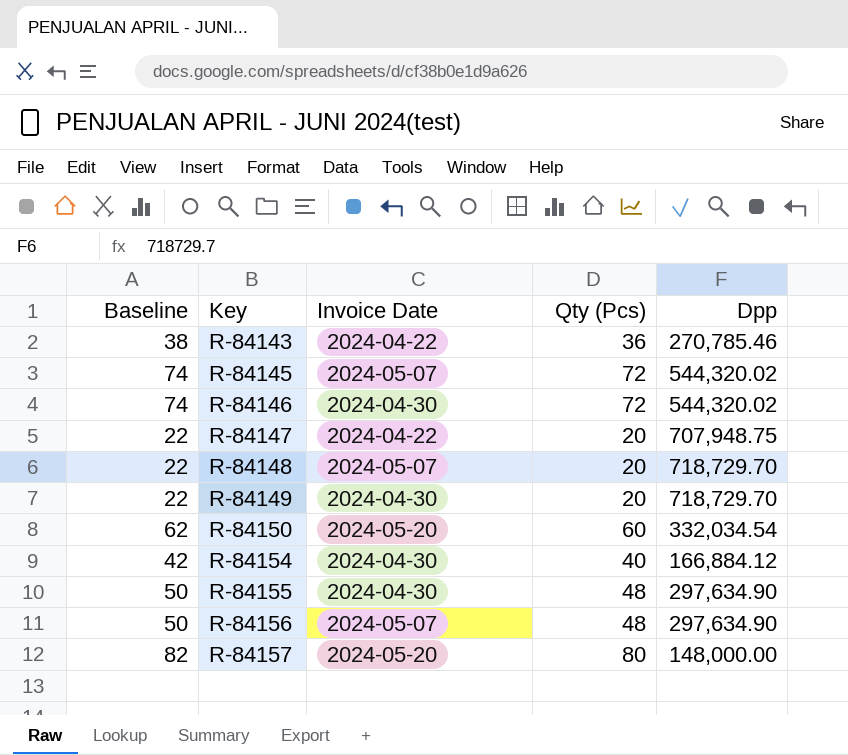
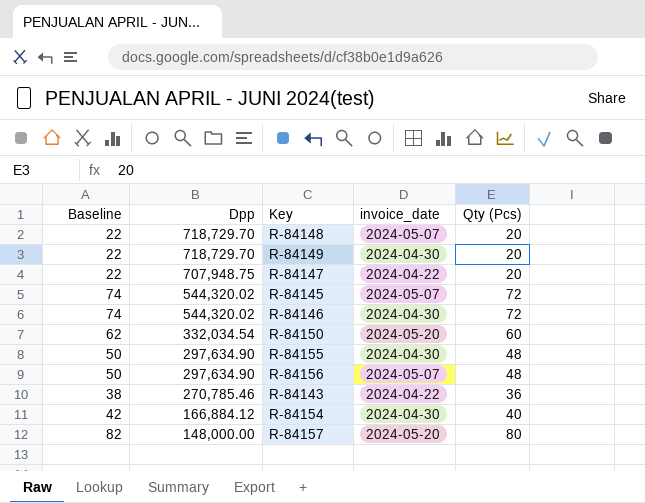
row order: Key ascending -> Dpp descending
column Dpp | position: 5 -> 2
column name: Invoice Date -> invoice_date

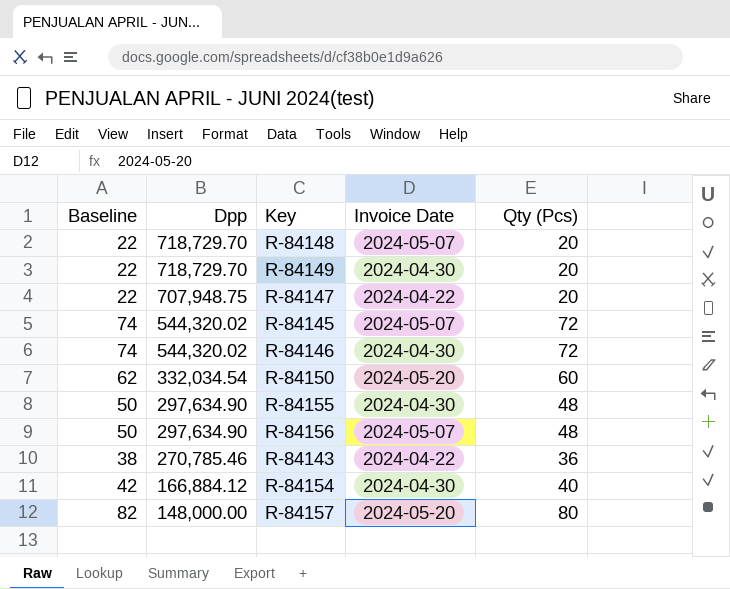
column name: invoice_date -> Invoice Date

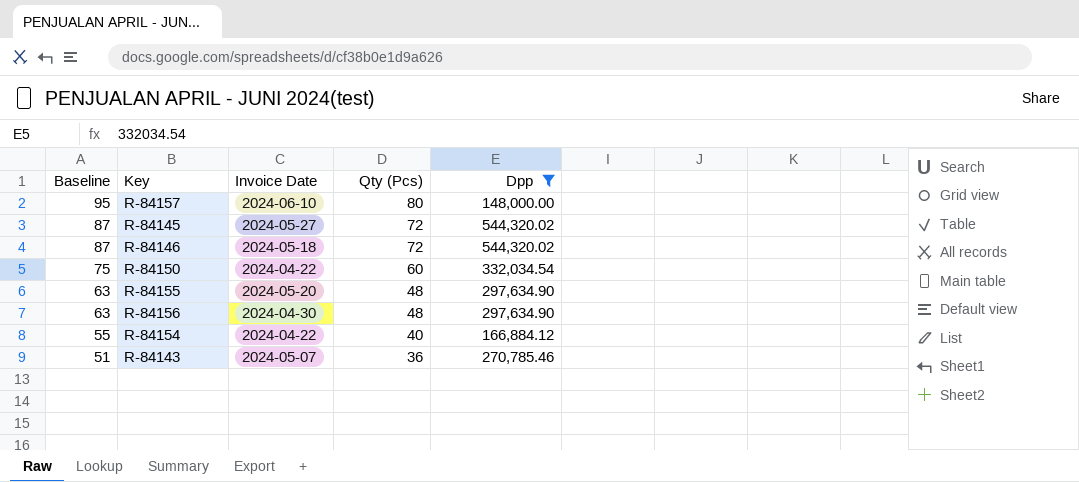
filter: none -> Dpp <= 544,320.02
row order: Dpp descending -> Baseline descending
column Baseline | formula: [Qty (Pcs)] + 2 -> [Qty (Pcs)] + 15
column Dpp | position: 2 -> 5
R-84157 | Invoice Date: 2024-05-20 -> 2024-06-10
R-84145 | Invoice Date: 2024-05-07 -> 2024-05-27
R-84146 | Invoice Date: 2024-04-30 -> 2024-05-18
R-84150 | Invoice Date: 2024-05-20 -> 2024-04-22
R-84155 | Invoice Date: 2024-04-30 -> 2024-05-20
R-84156 | Invoice Date: 2024-05-07 -> 2024-04-30
R-84154 | Invoice Date: 2024-04-30 -> 2024-04-22
R-84143 | Invoice Date: 2024-04-22 -> 2024-05-07

